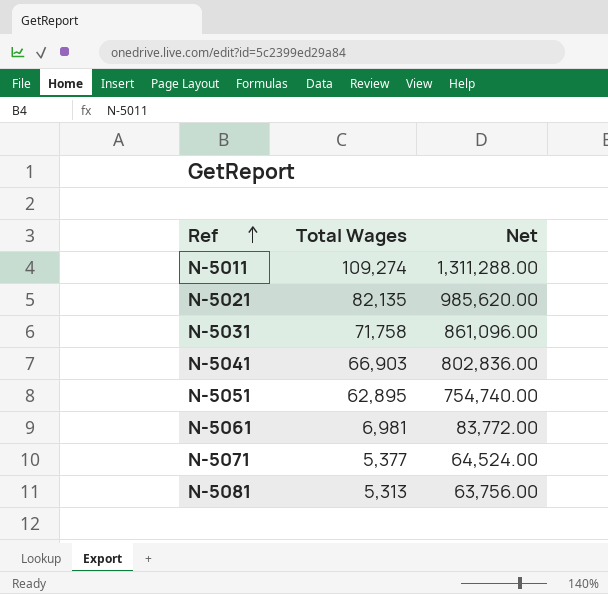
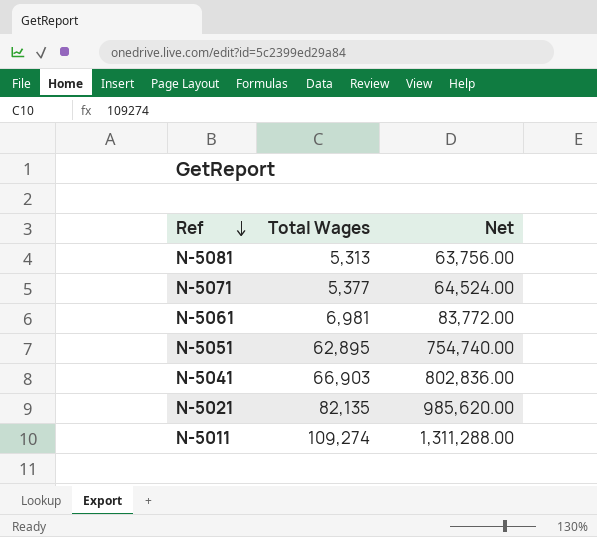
row order: Ref ascending -> Ref descending
row N-5031: 71,758 | 861,096.00 -> none

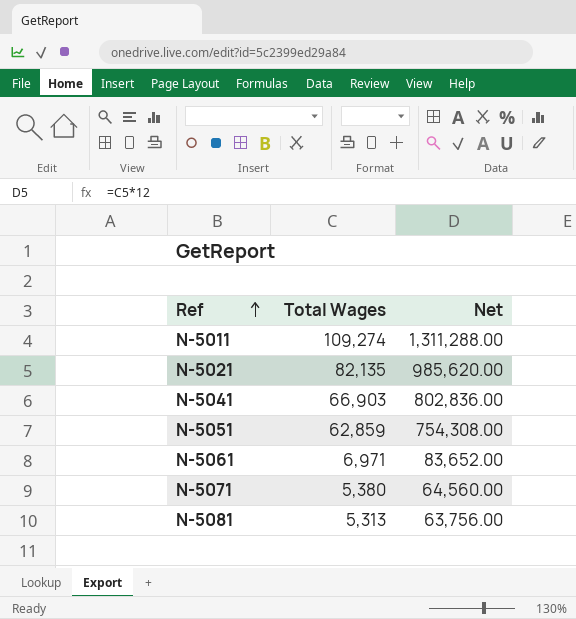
row order: Ref descending -> Ref ascending
N-5051 | Total Wages: 62,895 -> 62,859
N-5051 | Net: 754,740.00 -> 754,308.00
N-5061 | Total Wages: 6,981 -> 6,971
N-5061 | Net: 83,772.00 -> 83,652.00
N-5071 | Total Wages: 5,377 -> 5,380
N-5071 | Net: 64,524.00 -> 64,560.00

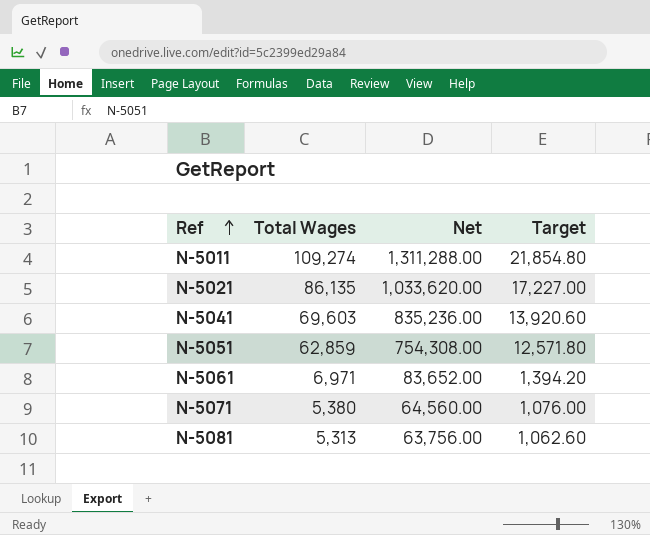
column Target | formula: none -> [Total Wages] * 0.2
N-5021 | Total Wages: 82,135 -> 86,135
N-5021 | Net: 985,620.00 -> 1,033,620.00
N-5041 | Total Wages: 66,903 -> 69,603
N-5041 | Net: 802,836.00 -> 835,236.00

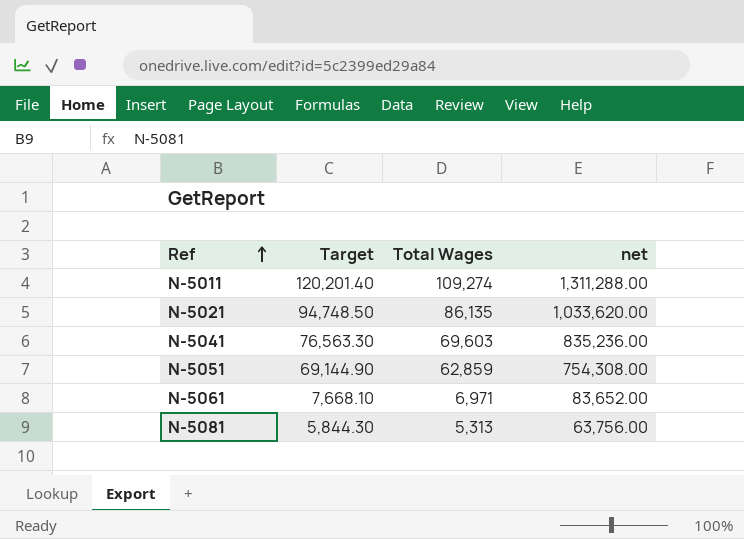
column Target | formula: [Total Wages] * 0.2 -> [Total Wages] * 1.1
column Target | position: 4 -> 2
column name: Net -> net
row N-5071: 5,380 | 64,560.00 | 1,076.00 -> none

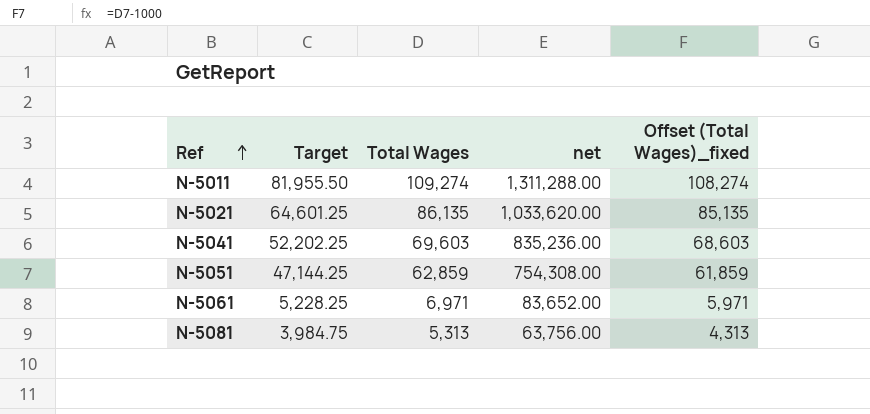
column Target | formula: [Total Wages] * 1.1 -> [Total Wages] * 0.75
column Offset (Total Wages)_fixed | formula: none -> [Total Wages] - 1000

